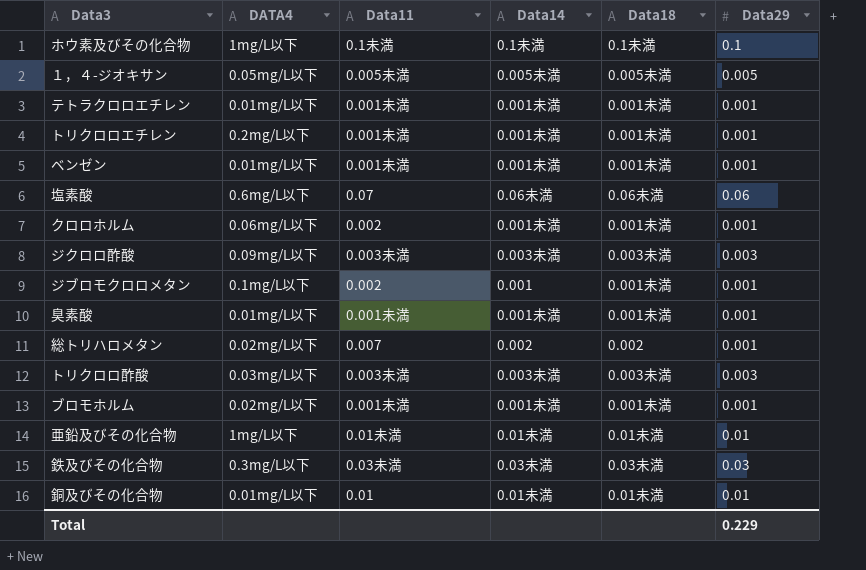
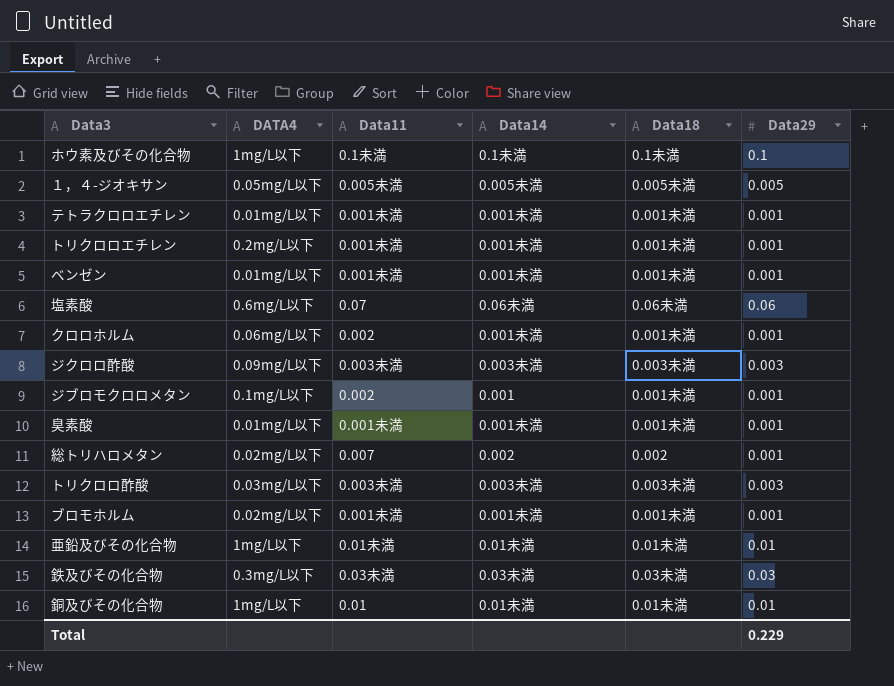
銅及びその化合物 | DATA4: 0.01mg/L以下 -> 1mg/L以下

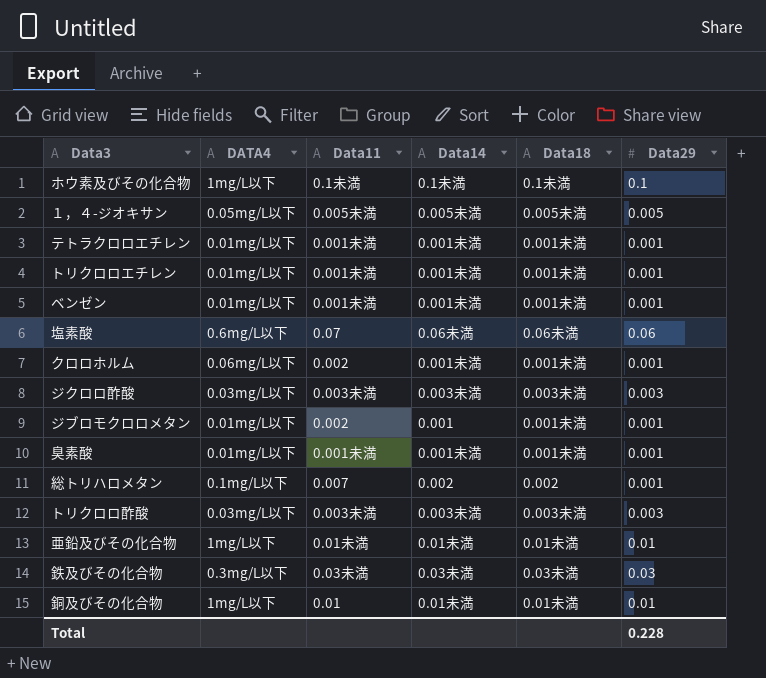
row ブロモホルム: 0.02mg/L以下 | 0.001未満 | 0.001未満 | 0.001未満 | 0.001 -> none
トリクロロエチレン | DATA4: 0.2mg/L以下 -> 0.01mg/L以下
ジクロロ酢酸 | DATA4: 0.09mg/L以下 -> 0.03mg/L以下
ジブロモクロロメタン | DATA4: 0.1mg/L以下 -> 0.01mg/L以下
総トリハロメタン | DATA4: 0.02mg/L以下 -> 0.1mg/L以下
Total | Data29: 0.229 -> 0.228

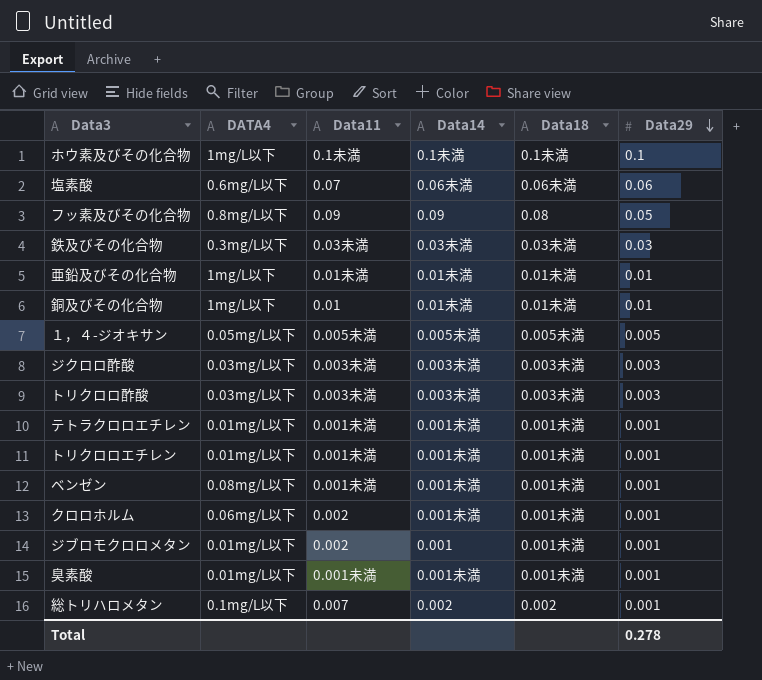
row order: none -> Data29 descending
row フッ素及びその化合物: none -> 0.8mg/L以下 | 0.09 | 0.09 | 0.08 | 0.05
ベンゼン | DATA4: 0.01mg/L以下 -> 0.08mg/L以下
Total | Data29: 0.228 -> 0.278

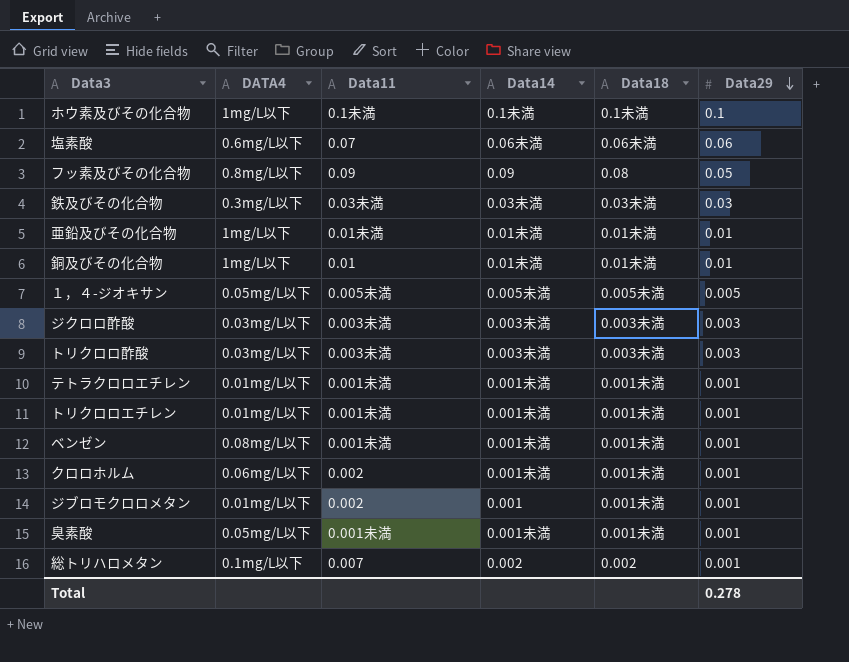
臭素酸 | DATA4: 0.01mg/L以下 -> 0.05mg/L以下

